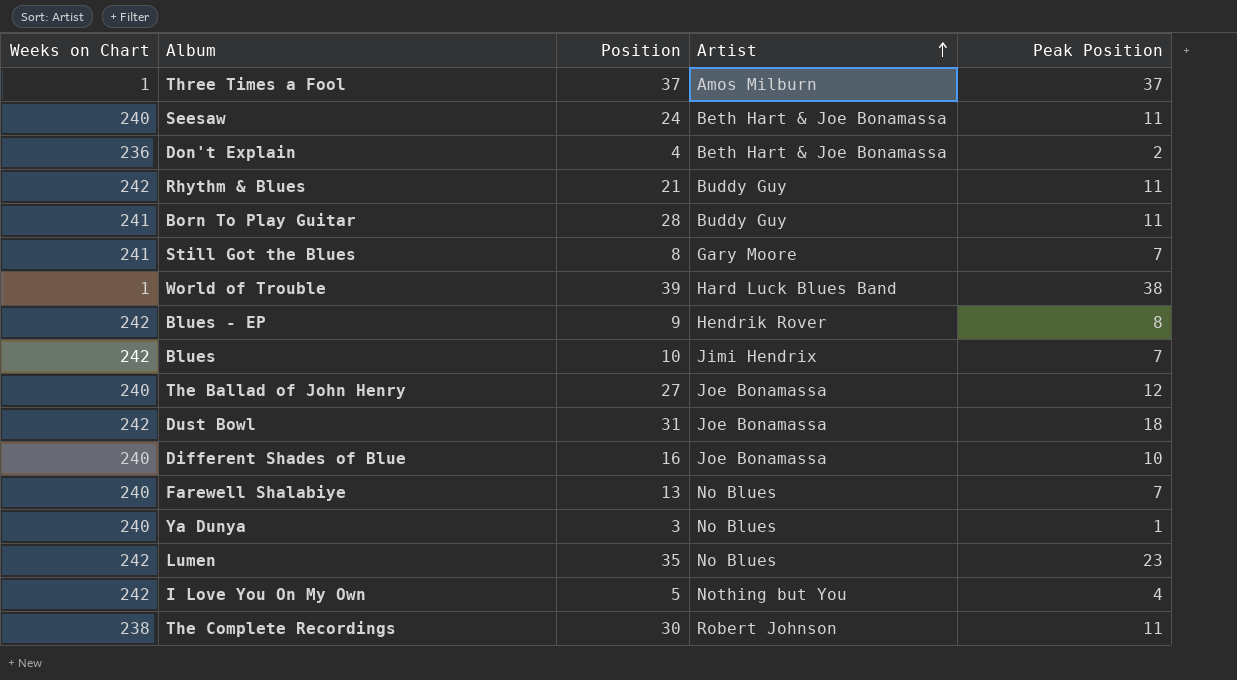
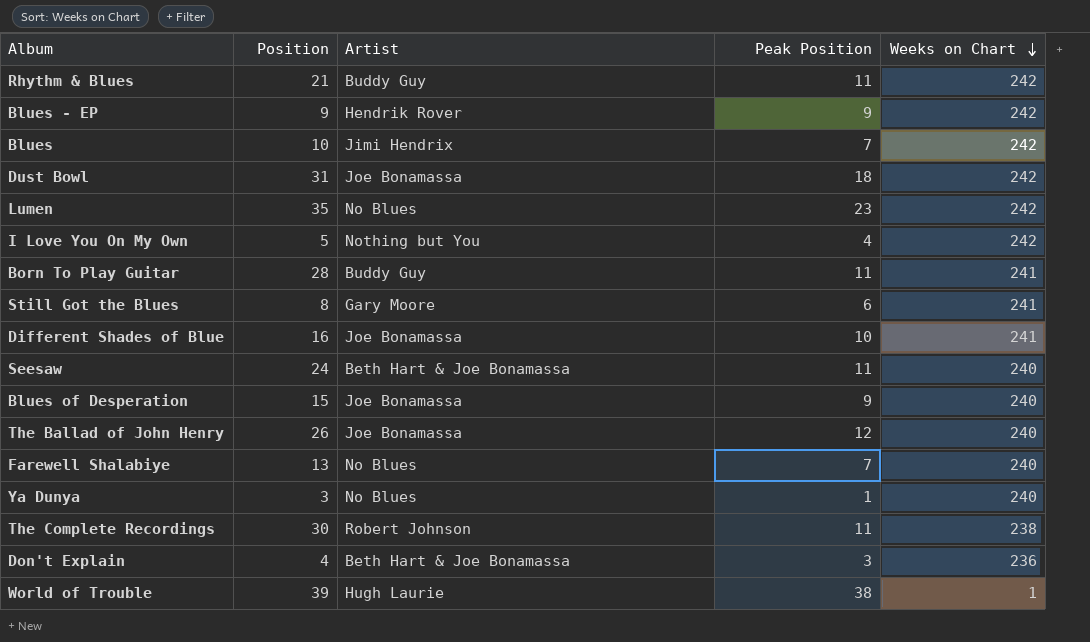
row order: Artist ascending -> Weeks on Chart descending
column Weeks on Chart | position: 1 -> 5
row Three Times a Fool: 1 | 37 | Amos Milburn | 37 -> none
Blues - EP | Peak Position: 8 -> 9
Still Got the Blues | Peak Position: 7 -> 6
Different Shades of Blue | Weeks on Chart: 240 -> 241
row Blues of Desperation: none -> 15 | Joe Bonamassa | 9 | 240
The Ballad of John Henry | Position: 27 -> 26
Don't Explain | Peak Position: 2 -> 3
World of Trouble | Artist: Hard Luck Blues Band -> Hugh Laurie

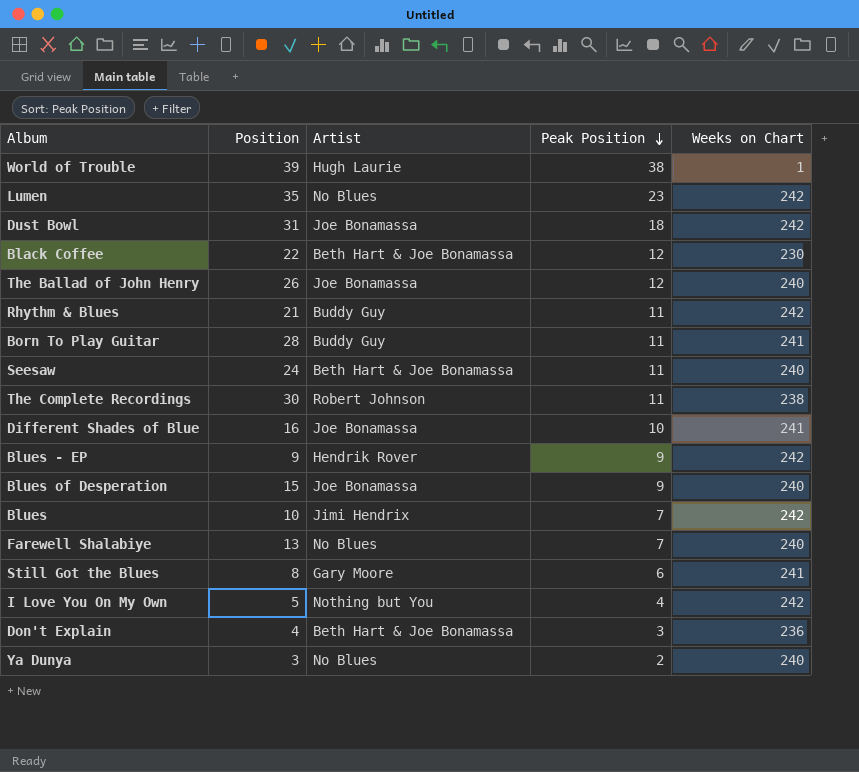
row order: Weeks on Chart descending -> Peak Position descending
row Black Coffee: none -> 22 | Beth Hart & Joe Bonamassa | 12 | 230
Ya Dunya | Peak Position: 1 -> 2

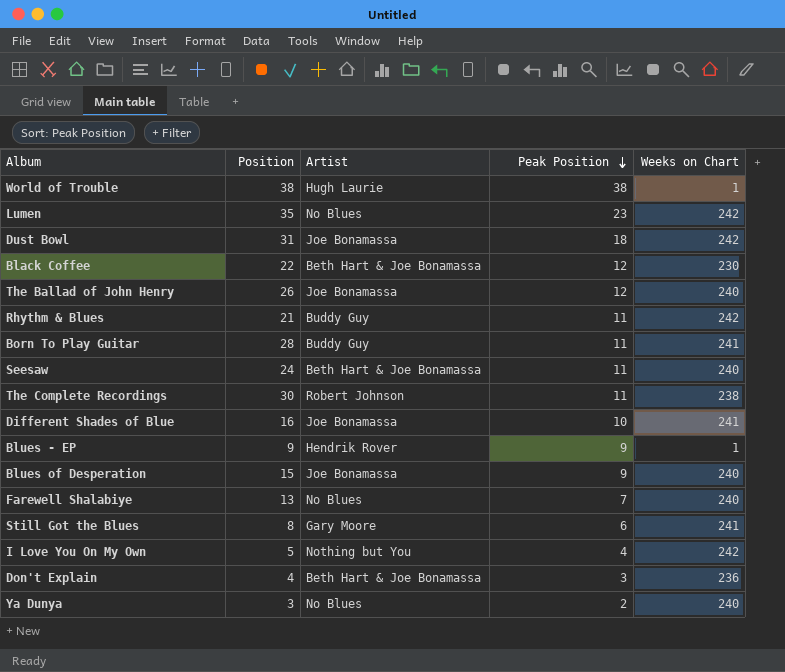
row Blues: 10 | Jimi Hendrix | 7 | 242 -> none
World of Trouble | Position: 39 -> 38
Blues - EP | Weeks on Chart: 242 -> 1

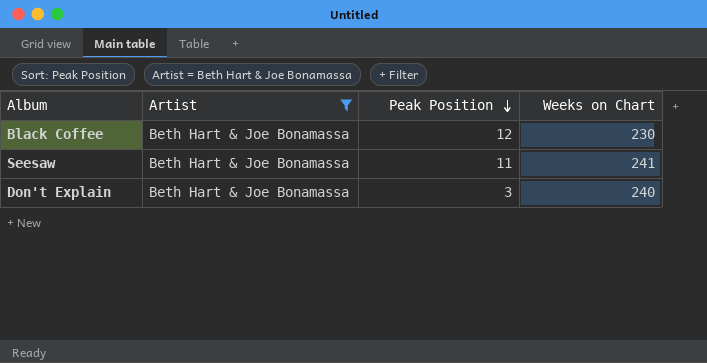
filter: none -> Artist = Beth Hart & Joe Bonamassa
column Position | position: 2 -> none
Seesaw | Weeks on Chart: 240 -> 241
Don't Explain | Weeks on Chart: 236 -> 240

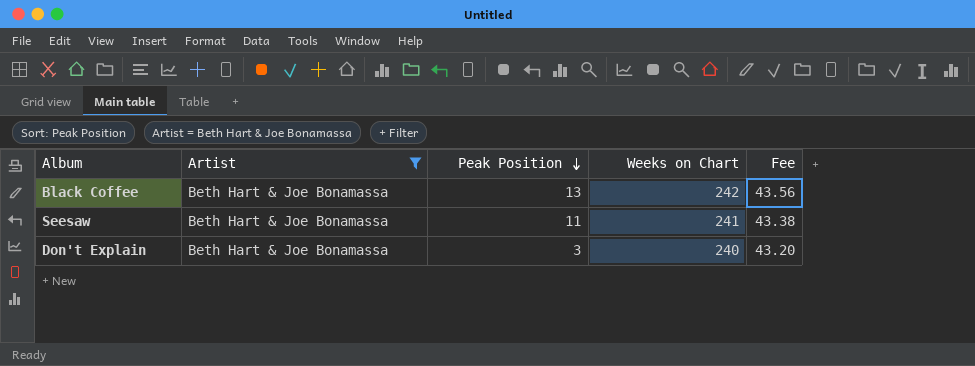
column Fee | formula: none -> [Weeks on Chart] * 0.18
Black Coffee | Peak Position: 12 -> 13
Black Coffee | Weeks on Chart: 230 -> 242

